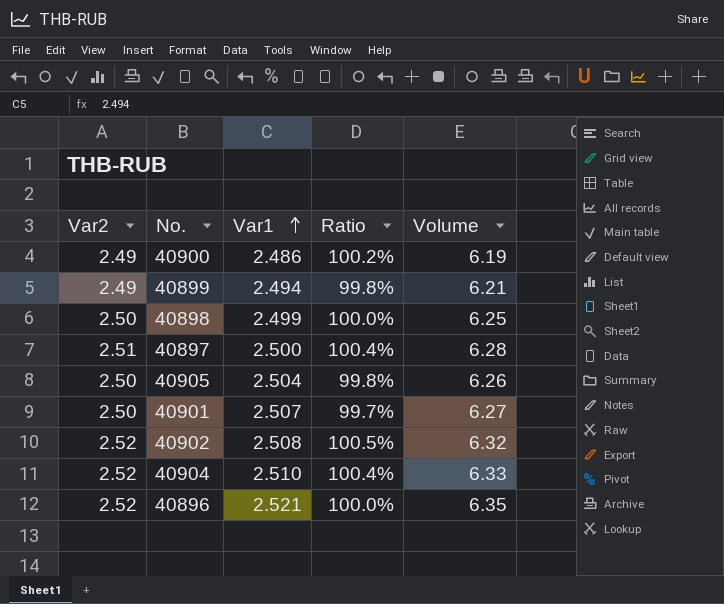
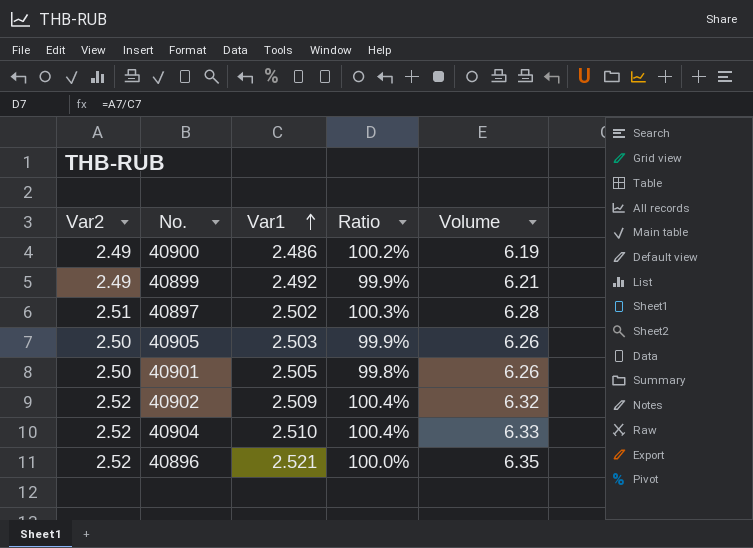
row 40898: 2.50 | 2.499 | 100.0% | 6.25 -> none
40899 | Var1: 2.494 -> 2.492
40899 | Ratio: 99.8% -> 99.9%
40897 | Var1: 2.500 -> 2.502
40897 | Ratio: 100.4% -> 100.3%
40905 | Var1: 2.504 -> 2.503
40905 | Ratio: 99.8% -> 99.9%
40901 | Var1: 2.507 -> 2.505
40901 | Ratio: 99.7% -> 99.8%
40901 | Volume: 6.27 -> 6.26
40902 | Var1: 2.508 -> 2.509
40902 | Ratio: 100.5% -> 100.4%

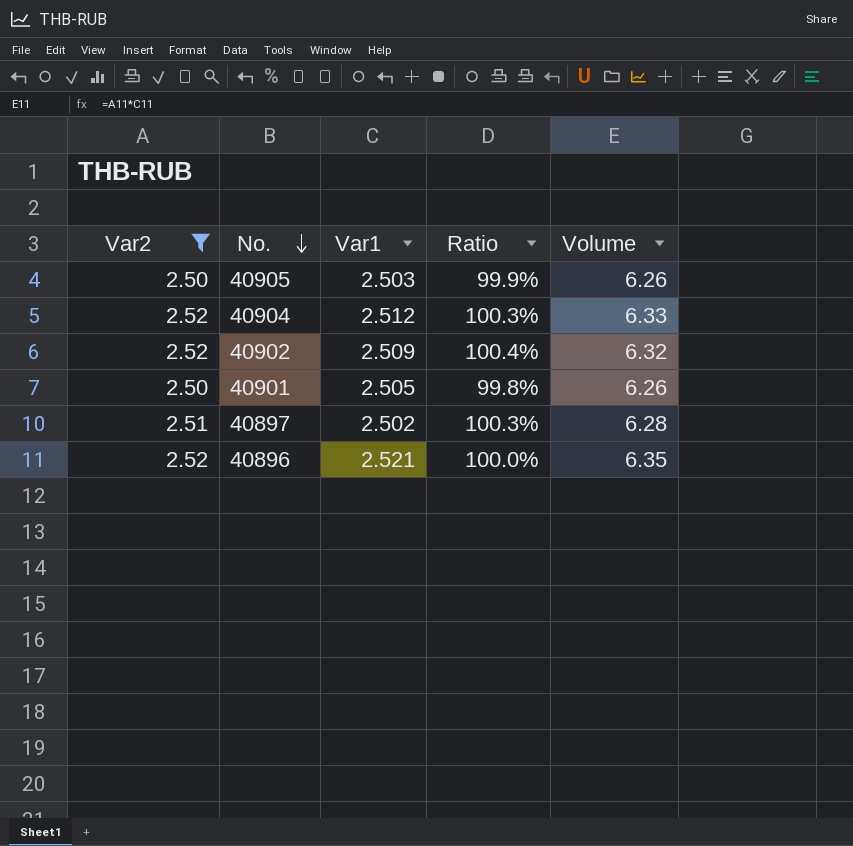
filter: none -> Var2 != 2.49
row order: Var1 ascending -> No. descending
40904 | Var1: 2.510 -> 2.512
40904 | Ratio: 100.4% -> 100.3%

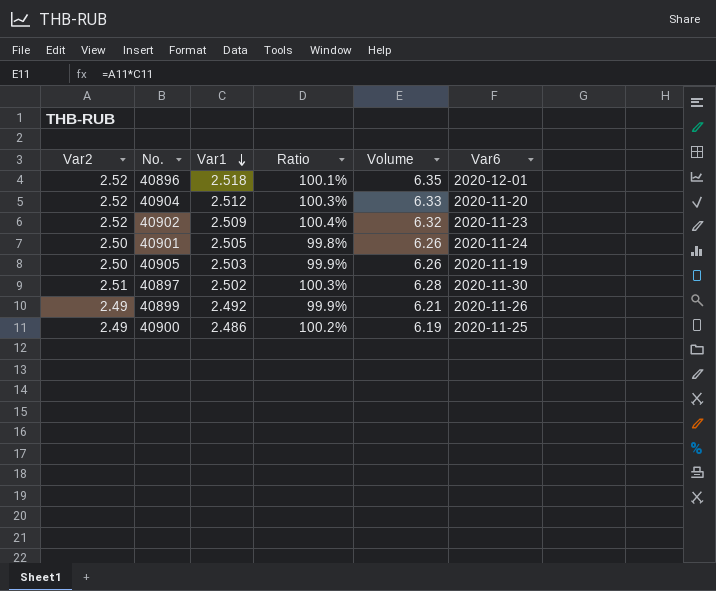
filter: Var2 != 2.49 -> none
row order: No. descending -> Var1 descending
column Var6 | position: none -> 6
40896 | Var1: 2.521 -> 2.518
40896 | Ratio: 100.0% -> 100.1%

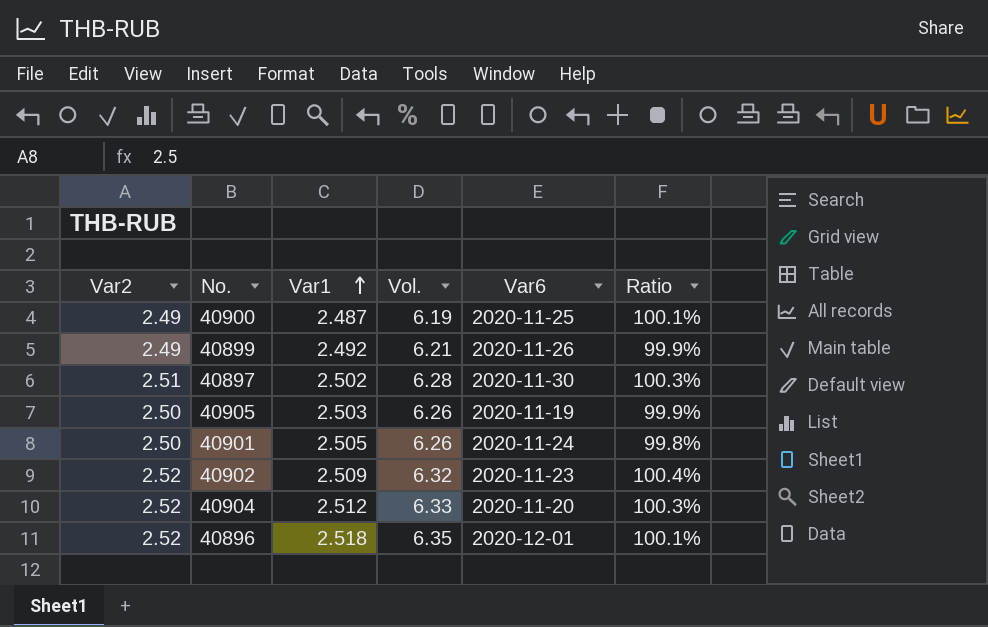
row order: Var1 descending -> Var1 ascending
column name: Volume -> Vol.
column Ratio | position: 4 -> 6
40900 | Var1: 2.486 -> 2.487
40900 | Ratio: 100.2% -> 100.1%

